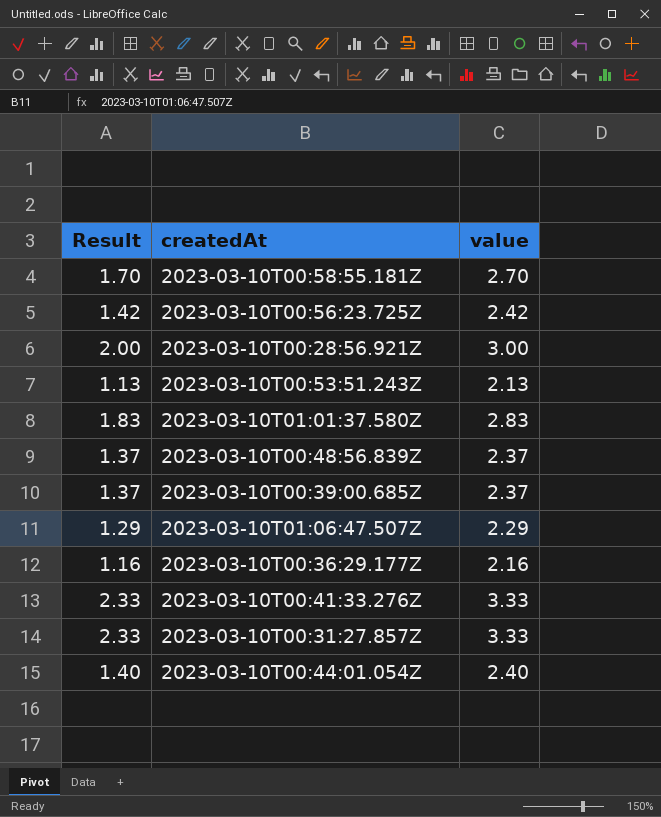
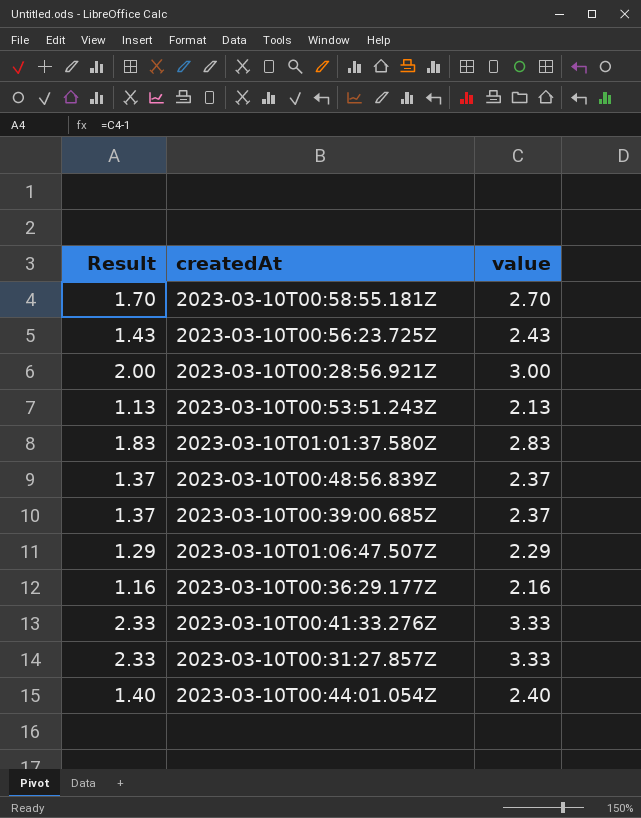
2023-03-10T00:56:23.725Z | Result: 1.42 -> 1.43
2023-03-10T00:56:23.725Z | value: 2.42 -> 2.43

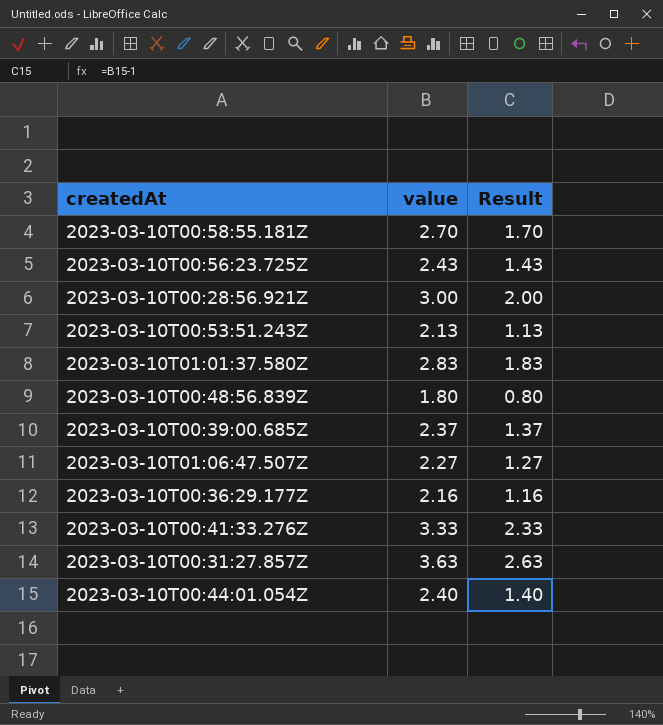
column Result | position: 1 -> 3
2023-03-10T00:48:56.839Z | value: 2.37 -> 1.80
2023-03-10T00:48:56.839Z | Result: 1.37 -> 0.80
2023-03-10T01:06:47.507Z | value: 2.29 -> 2.27
2023-03-10T01:06:47.507Z | Result: 1.29 -> 1.27
2023-03-10T00:31:27.857Z | value: 3.33 -> 3.63
2023-03-10T00:31:27.857Z | Result: 2.33 -> 2.63

